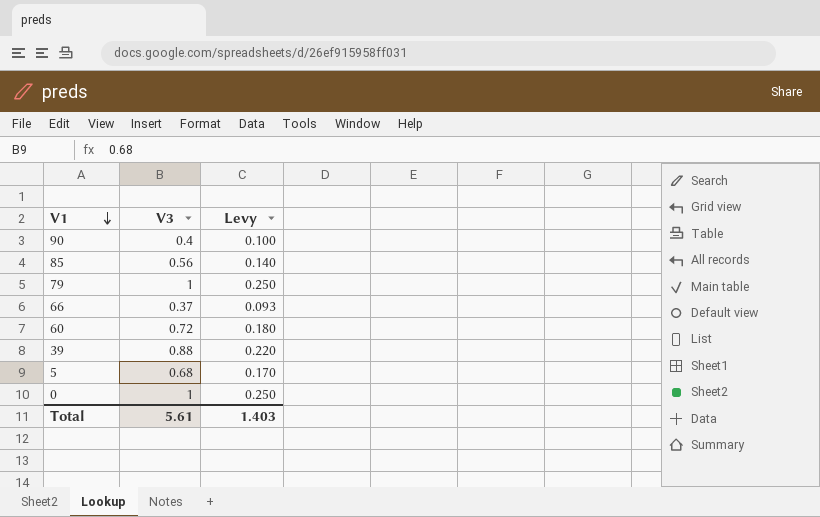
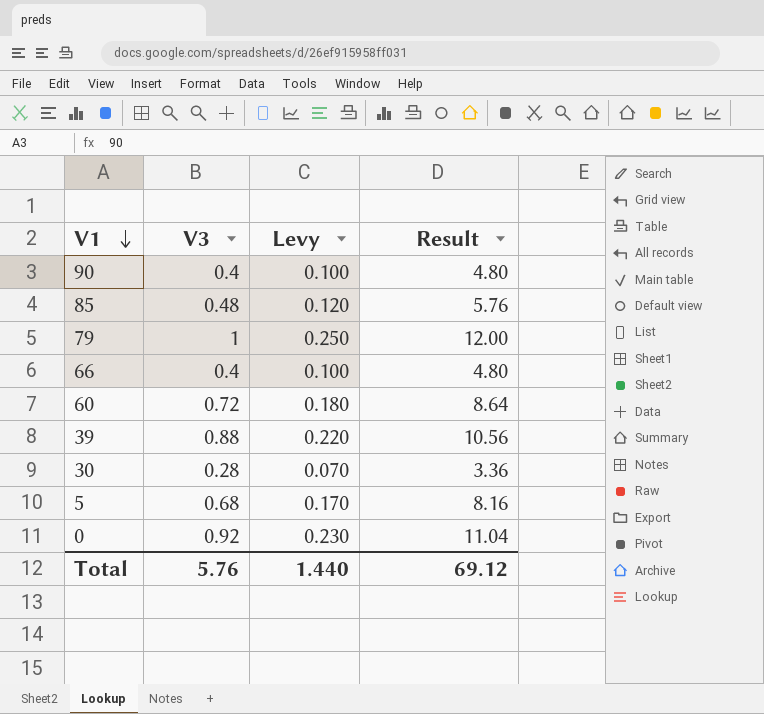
column Result | formula: none -> [V3] * 12
85 | V3: 0.56 -> 0.48
85 | Levy: 0.140 -> 0.120
66 | V3: 0.37 -> 0.4
66 | Levy: 0.093 -> 0.100
row 30: none -> 0.28 | 0.070 | 3.36
0 | V3: 1 -> 0.92
0 | Levy: 0.250 -> 0.230
Total | V3: 5.61 -> 5.76
Total | Levy: 1.403 -> 1.440

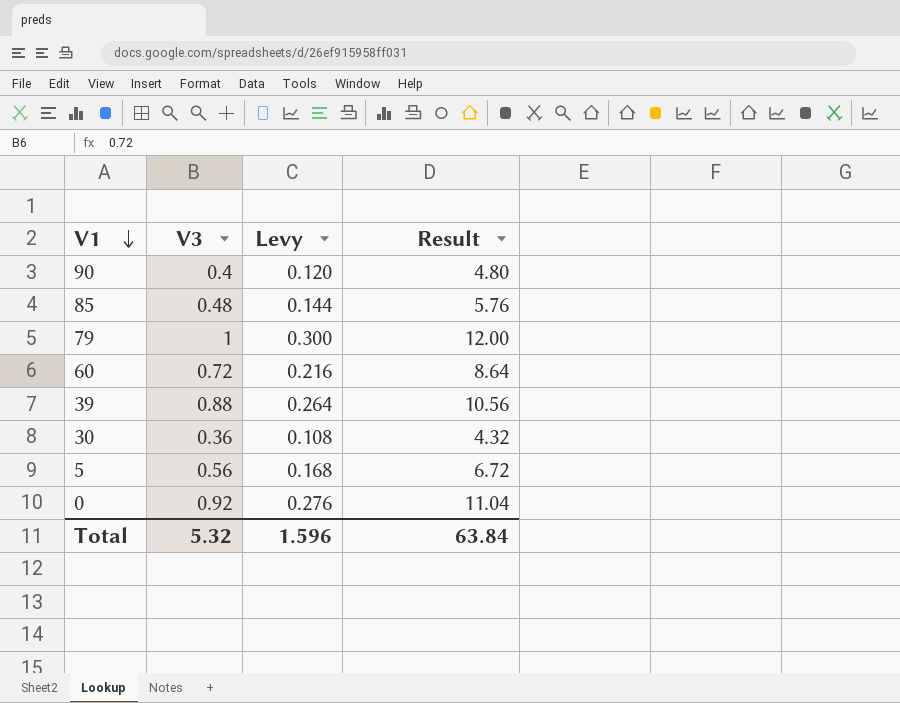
column Levy | formula: [V3] * 0.25 -> [V3] * 0.3
row 66: 0.4 | 0.100 | 4.80 -> none
30 | V3: 0.28 -> 0.36
30 | Result: 3.36 -> 4.32
5 | V3: 0.68 -> 0.56
5 | Result: 8.16 -> 6.72
Total | V3: 5.76 -> 5.32
Total | Levy: 1.440 -> 1.596
Total | Result: 69.12 -> 63.84

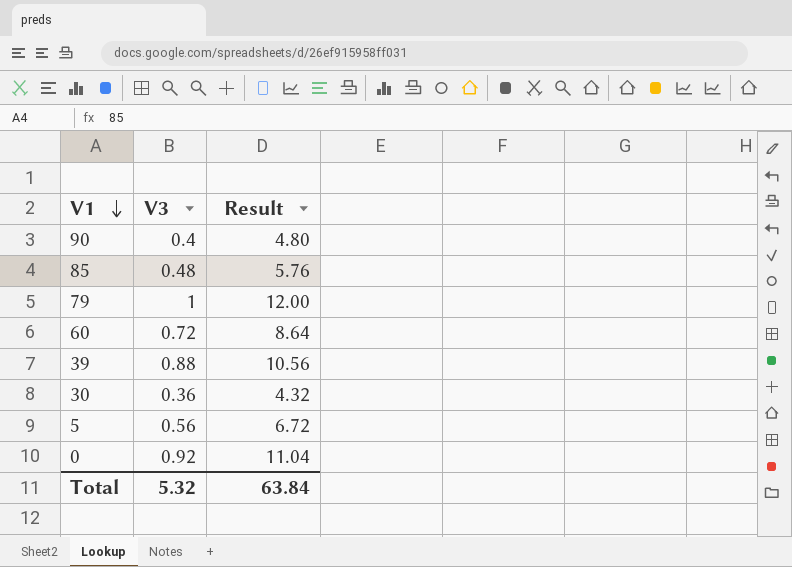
column Levy | formula: [V3] * 0.3 -> none

